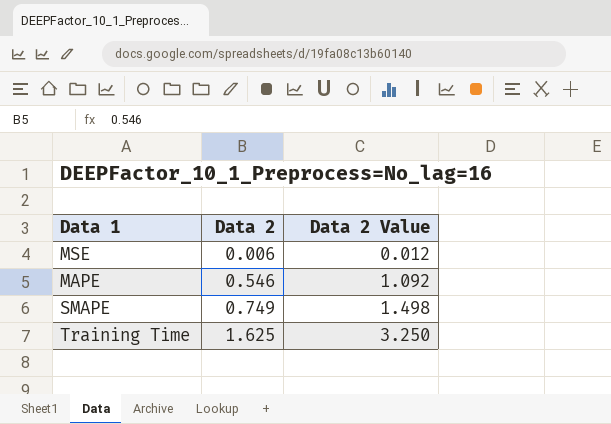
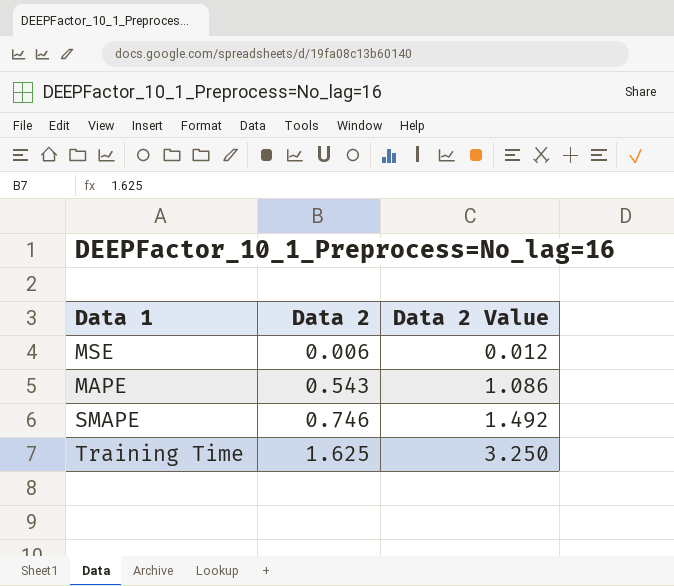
MAPE | Data 2: 0.546 -> 0.543
MAPE | Data 2 Value: 1.092 -> 1.086
SMAPE | Data 2: 0.749 -> 0.746
SMAPE | Data 2 Value: 1.498 -> 1.492

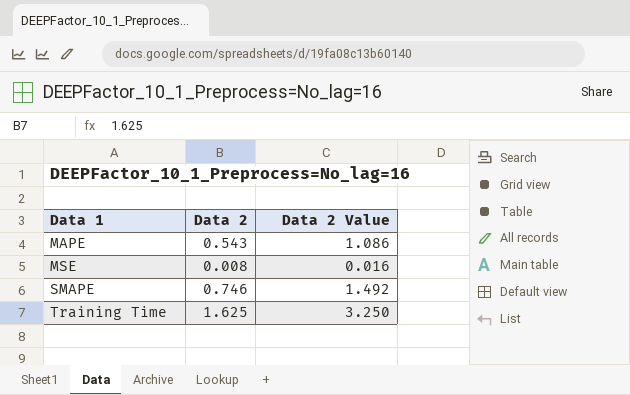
row order: Data 2 ascending -> Data 1 ascending
MSE | Data 2: 0.006 -> 0.008
MSE | Data 2 Value: 0.012 -> 0.016

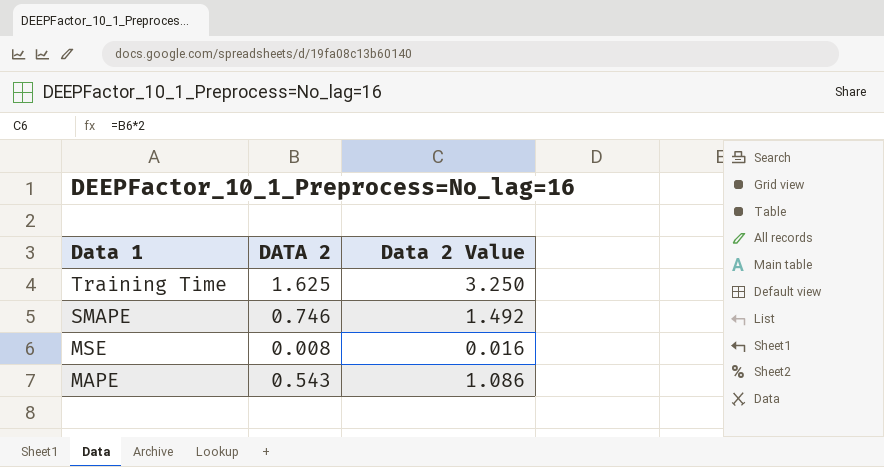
row order: Data 1 ascending -> Data 1 descending
column name: Data 2 -> DATA 2

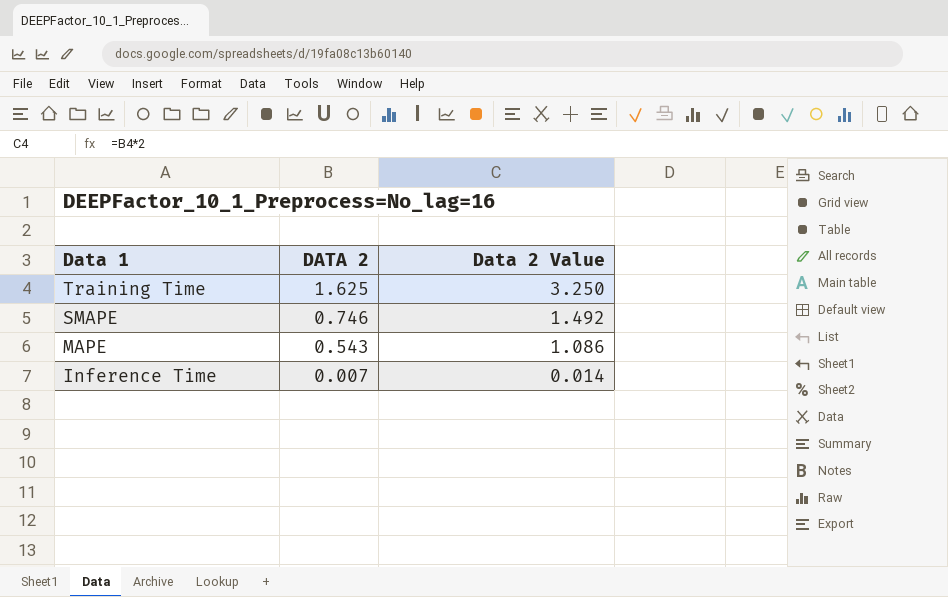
row MSE: 0.008 | 0.016 -> none
row Inference Time: none -> 0.007 | 0.014

